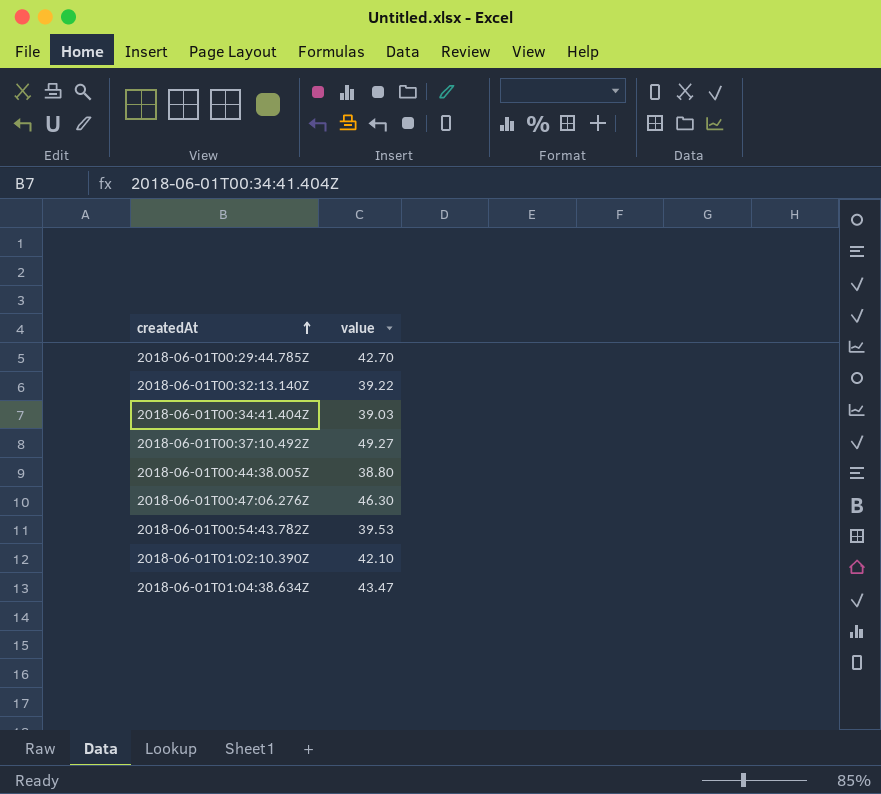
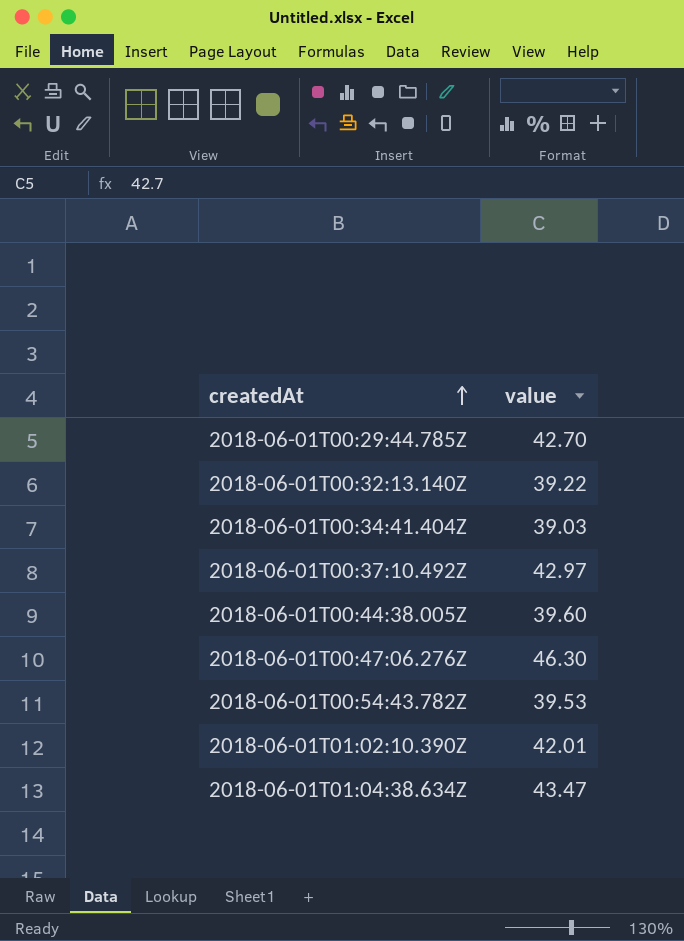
2018-06-01T00:37:10.492Z | value: 49.27 -> 42.97
2018-06-01T00:44:38.005Z | value: 38.80 -> 39.60
2018-06-01T01:02:10.390Z | value: 42.10 -> 42.01

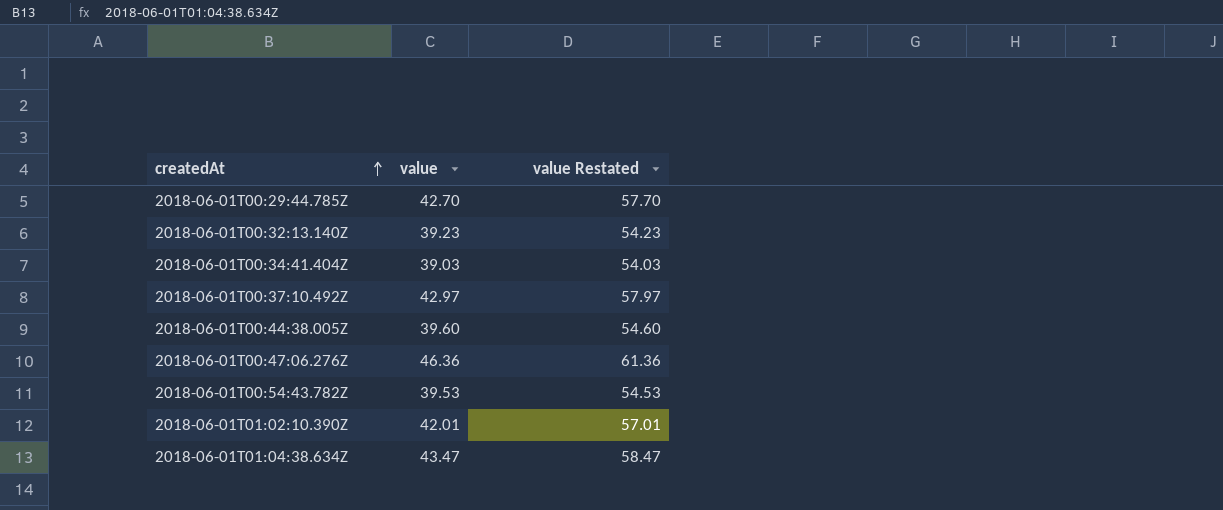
column value Restated | formula: none -> [value] + 15
2018-06-01T00:32:13.140Z | value: 39.22 -> 39.23
2018-06-01T00:47:06.276Z | value: 46.30 -> 46.36

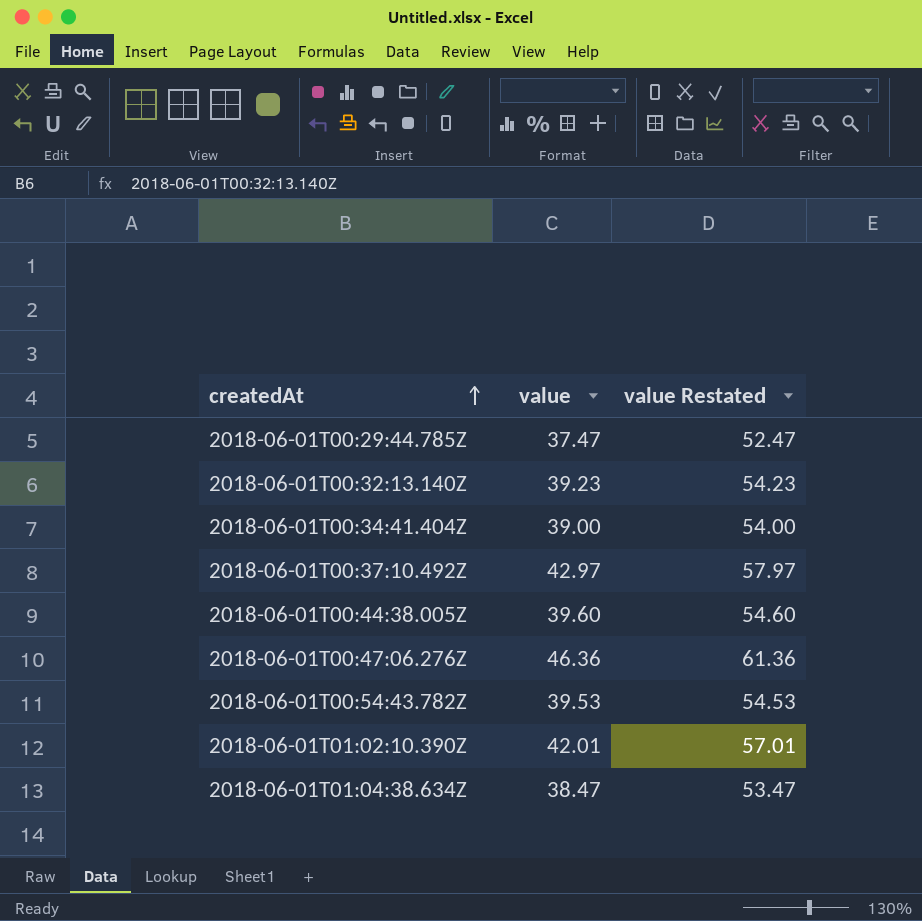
2018-06-01T00:29:44.785Z | value: 42.70 -> 37.47
2018-06-01T00:29:44.785Z | value Restated: 57.70 -> 52.47
2018-06-01T00:34:41.404Z | value: 39.03 -> 39.00
2018-06-01T00:34:41.404Z | value Restated: 54.03 -> 54.00
2018-06-01T01:04:38.634Z | value: 43.47 -> 38.47
2018-06-01T01:04:38.634Z | value Restated: 58.47 -> 53.47

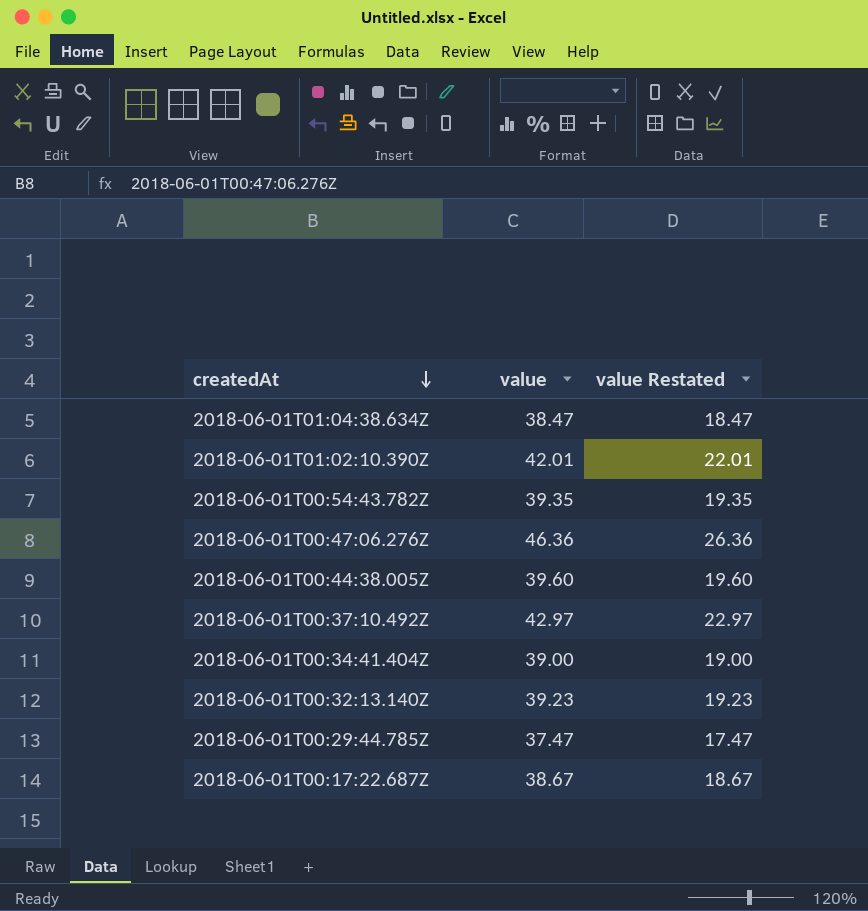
row order: createdAt ascending -> createdAt descending
column value Restated | formula: [value] + 15 -> [value] - 20
2018-06-01T00:54:43.782Z | value: 39.53 -> 39.35
row 2018-06-01T00:17:22.687Z: none -> 38.67 | 18.67

